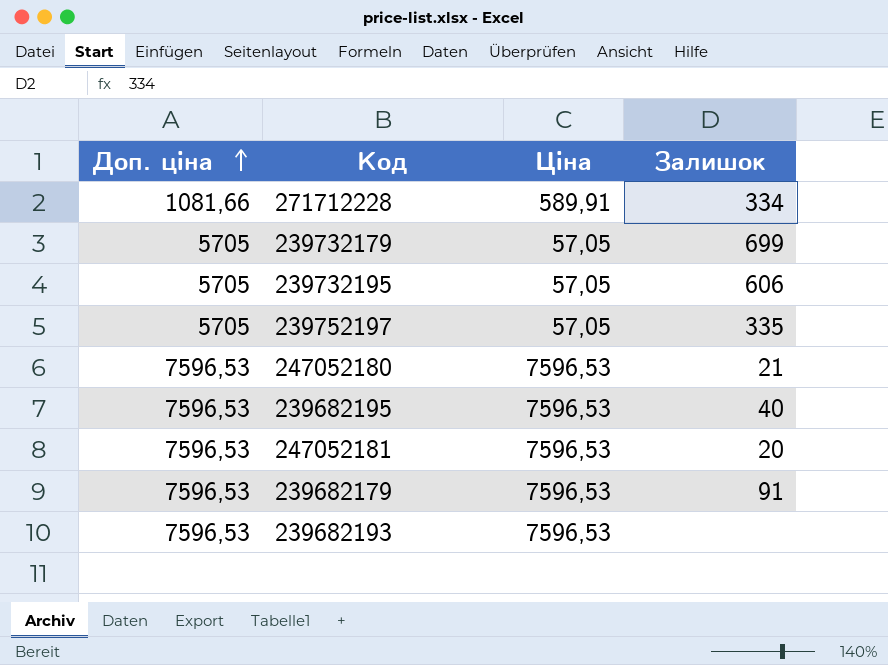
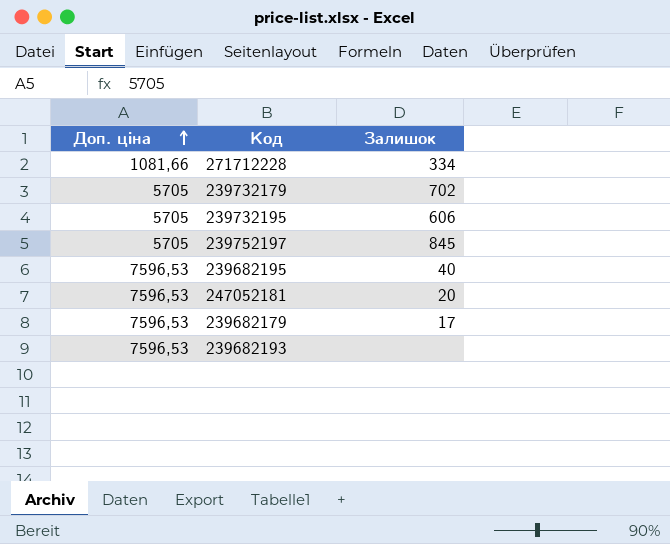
column Ціна | position: 3 -> none
row 247052180: 7596,53 | 7596,53 | 21 -> none
239732179 | Залишок: 699 -> 702
239752197 | Залишок: 335 -> 845
239682179 | Залишок: 91 -> 17

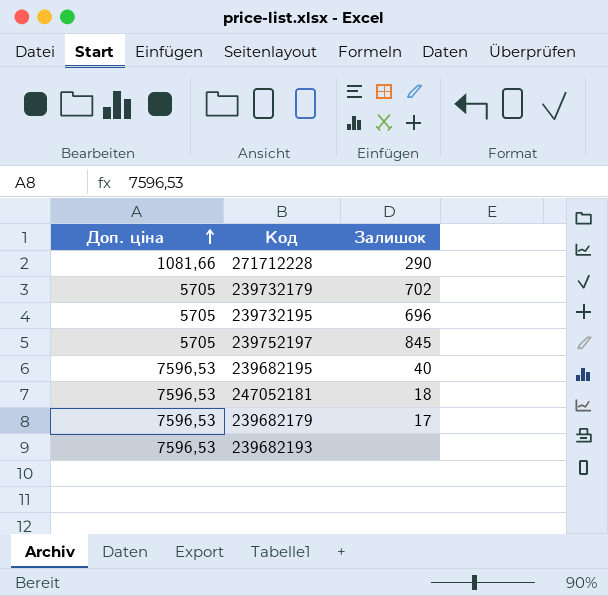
271712228 | Залишок: 334 -> 290
239732195 | Залишок: 606 -> 696
247052181 | Залишок: 20 -> 18

